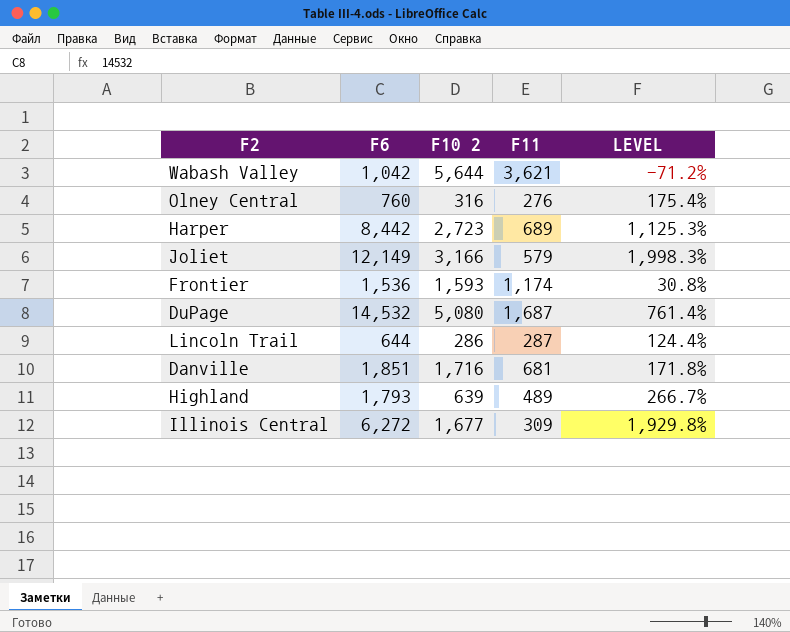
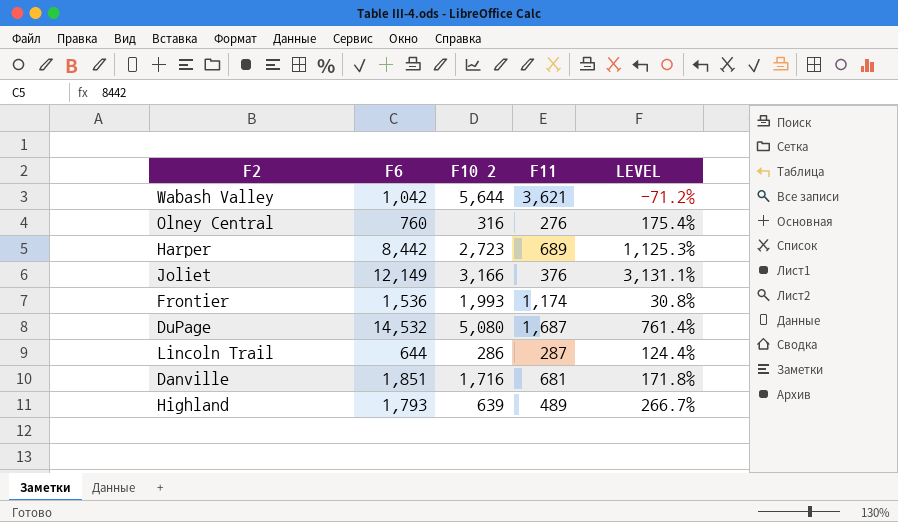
row Illinois Central: 6,272 | 1,677 | 309 | 1,929.8% -> none
Joliet | F11: 579 -> 376
Joliet | LEVEL: 1,998.3% -> 3,131.1%
Frontier | F10 2: 1,593 -> 1,993

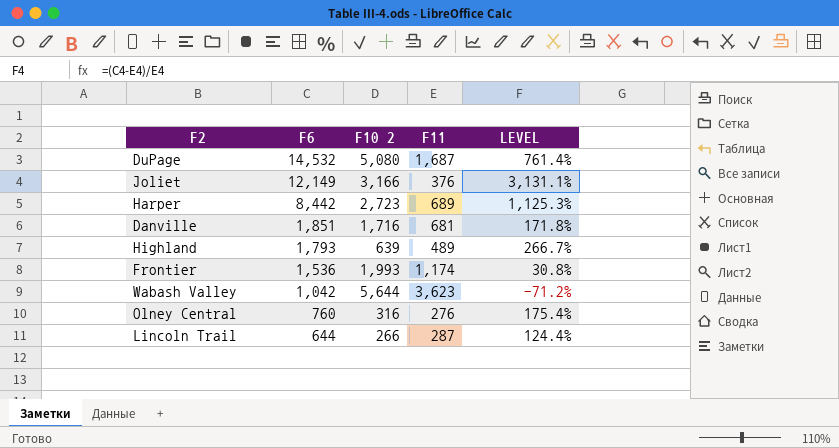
row order: none -> F6 descending
Wabash Valley | F11: 3,621 -> 3,623
Lincoln Trail | F10 2: 286 -> 266

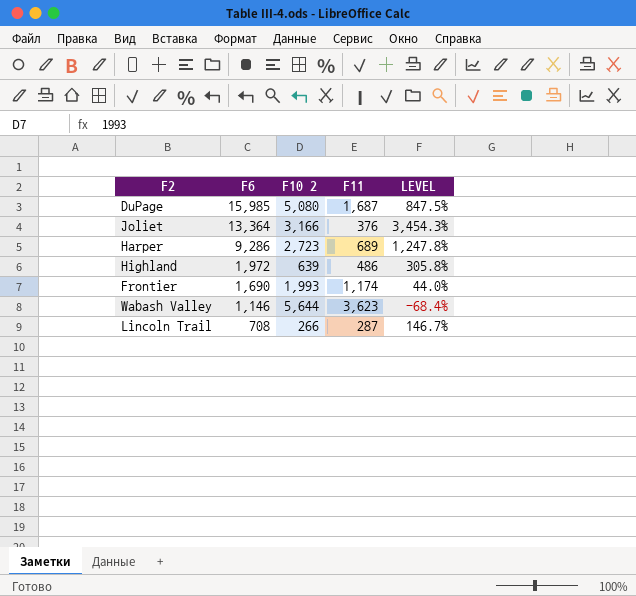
row Danville: 1,851 | 1,716 | 681 | 171.8% -> none
row Olney Central: 760 | 316 | 276 | 175.4% -> none
DuPage | F6: 14,532 -> 15,985
DuPage | LEVEL: 761.4% -> 847.5%
Joliet | F6: 12,149 -> 13,364
Joliet | LEVEL: 3,131.1% -> 3,454.3%
Harper | F6: 8,442 -> 9,286
Harper | LEVEL: 1,125.3% -> 1,247.8%
Highland | F6: 1,793 -> 1,972
Highland | F11: 489 -> 486
Highland | LEVEL: 266.7% -> 305.8%
Frontier | F6: 1,536 -> 1,690
Frontier | LEVEL: 30.8% -> 44.0%
Wabash Valley | F6: 1,042 -> 1,146
Wabash Valley | LEVEL: -71.2% -> -68.4%
Lincoln Trail | F6: 644 -> 708
Lincoln Trail | LEVEL: 124.4% -> 146.7%

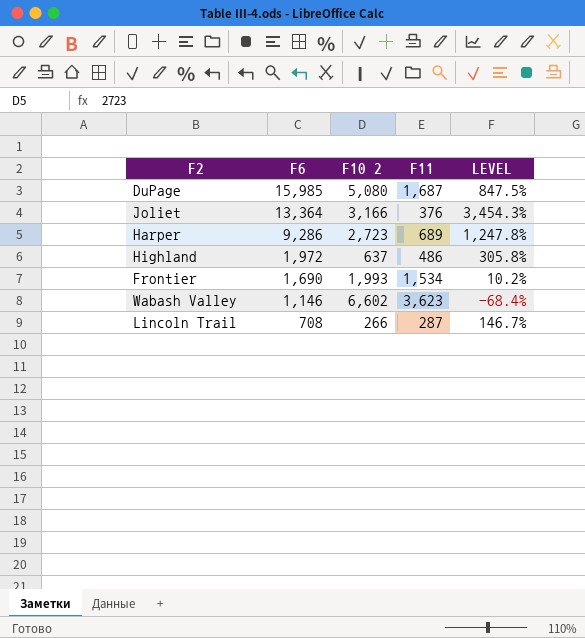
Highland | F10 2: 639 -> 637
Frontier | F11: 1,174 -> 1,534
Frontier | LEVEL: 44.0% -> 10.2%
Wabash Valley | F10 2: 5,644 -> 6,602

